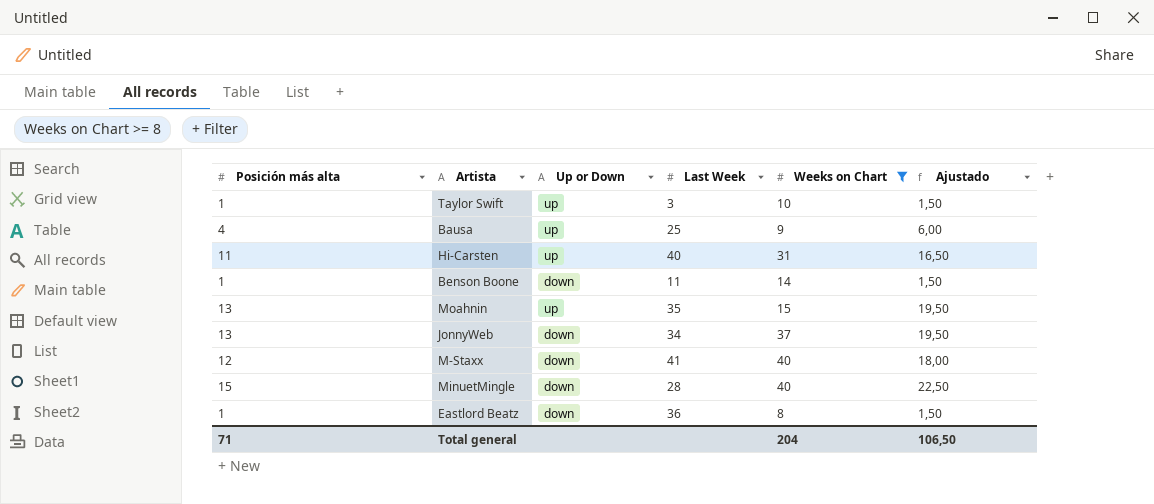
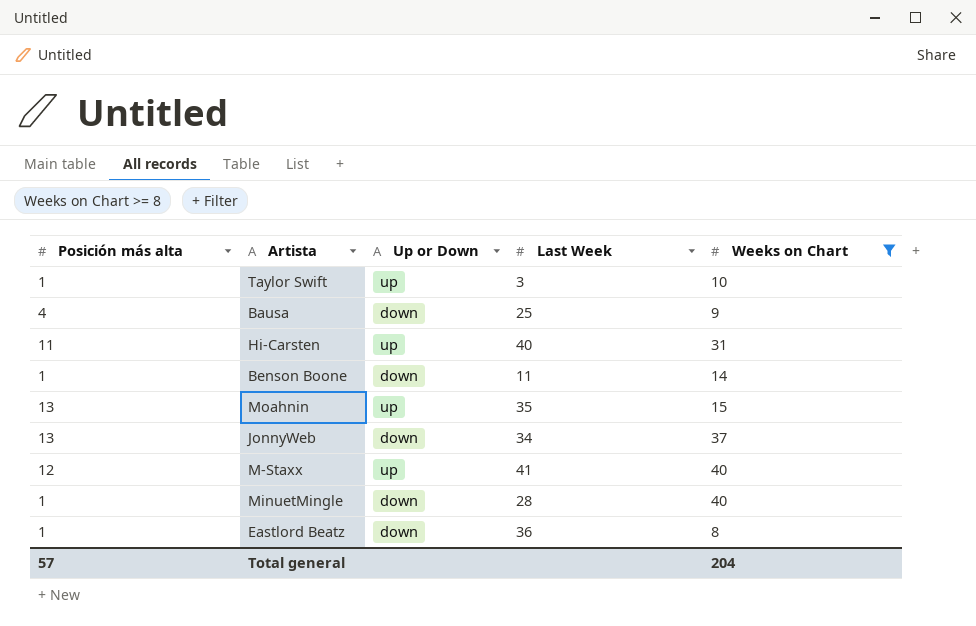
column Ajustado | formula: [Posición más alta] * 1,5 -> none
Bausa | Up or Down: up -> down
M-Staxx | Up or Down: down -> up
MinuetMingle | Posición más alta: 15 -> 1
Total general | Posición más alta: 71 -> 57

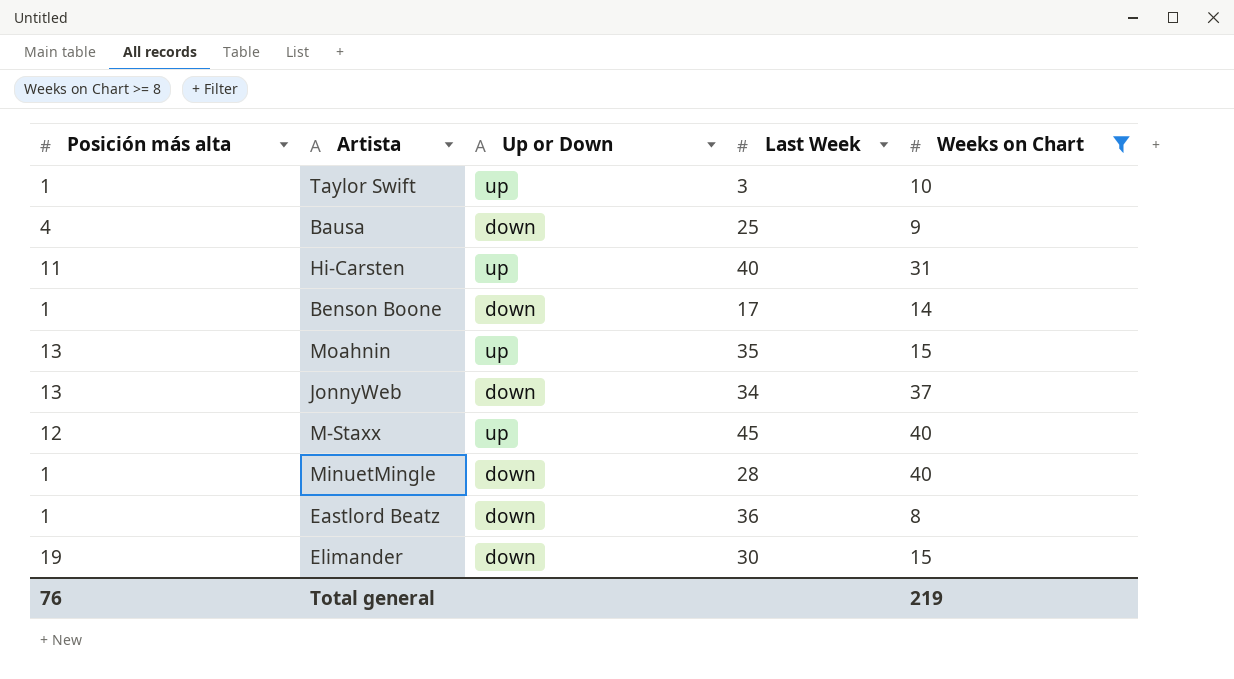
Benson Boone | Last Week: 11 -> 17
M-Staxx | Last Week: 41 -> 45
row Elimander: none -> 19 | down | 30 | 15
Total general | Posición más alta: 57 -> 76
Total general | Weeks on Chart: 204 -> 219

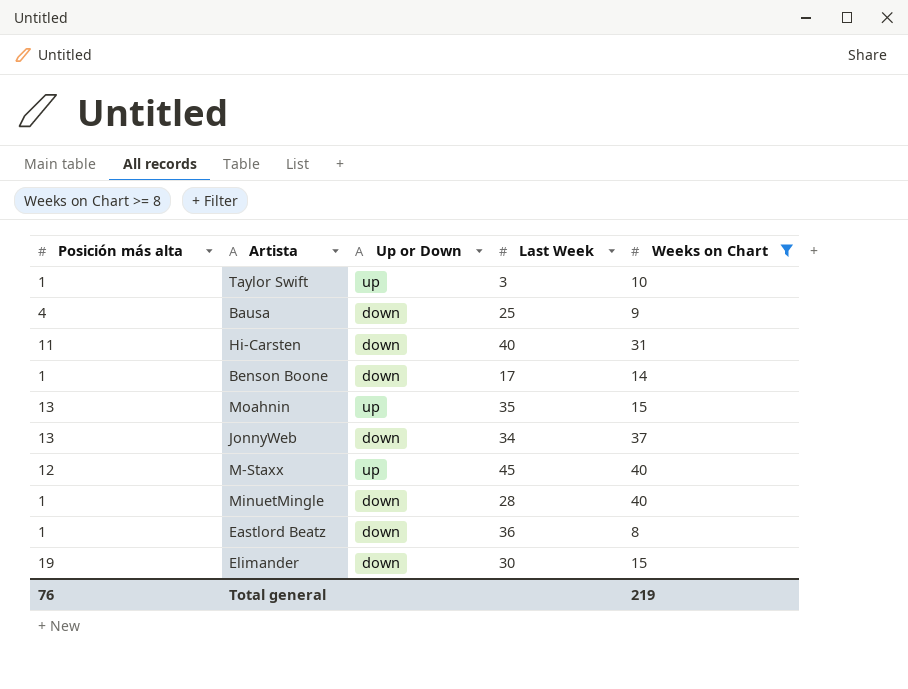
Hi-Carsten | Up or Down: up -> down

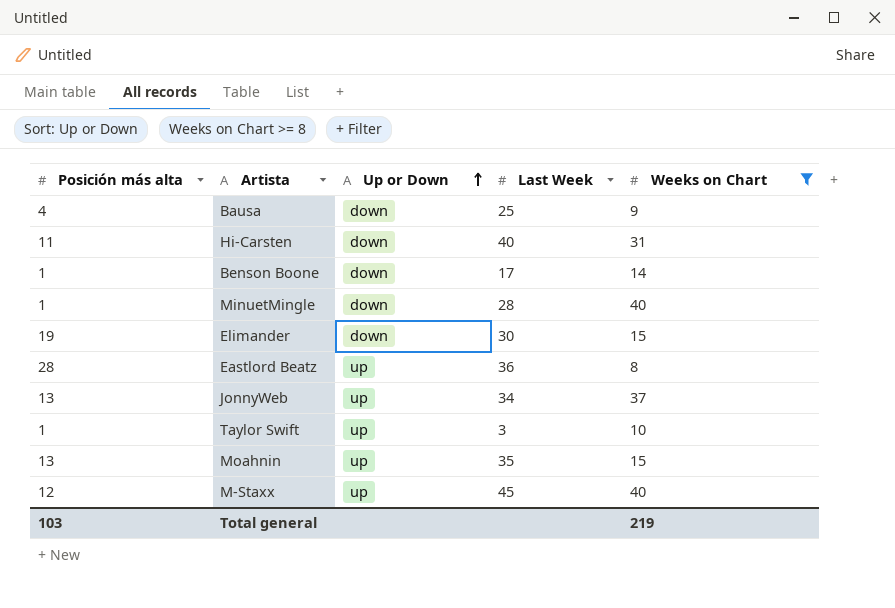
row order: none -> Up or Down ascending
Eastlord Beatz | Posición más alta: 1 -> 28
Eastlord Beatz | Up or Down: down -> up
JonnyWeb | Up or Down: down -> up
Total general | Posición más alta: 76 -> 103

